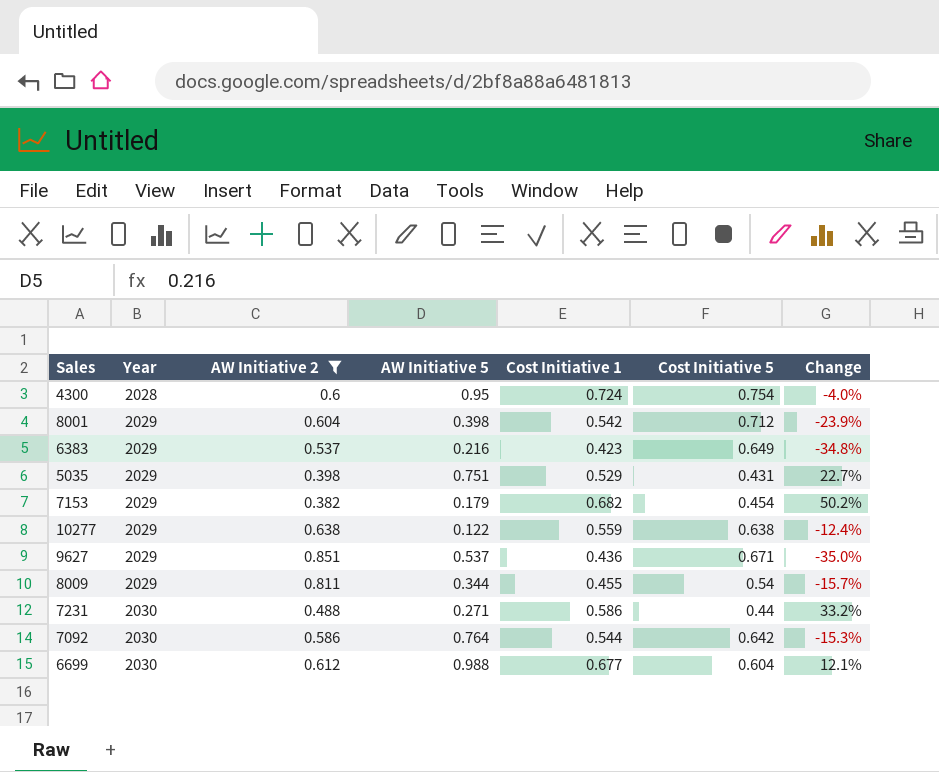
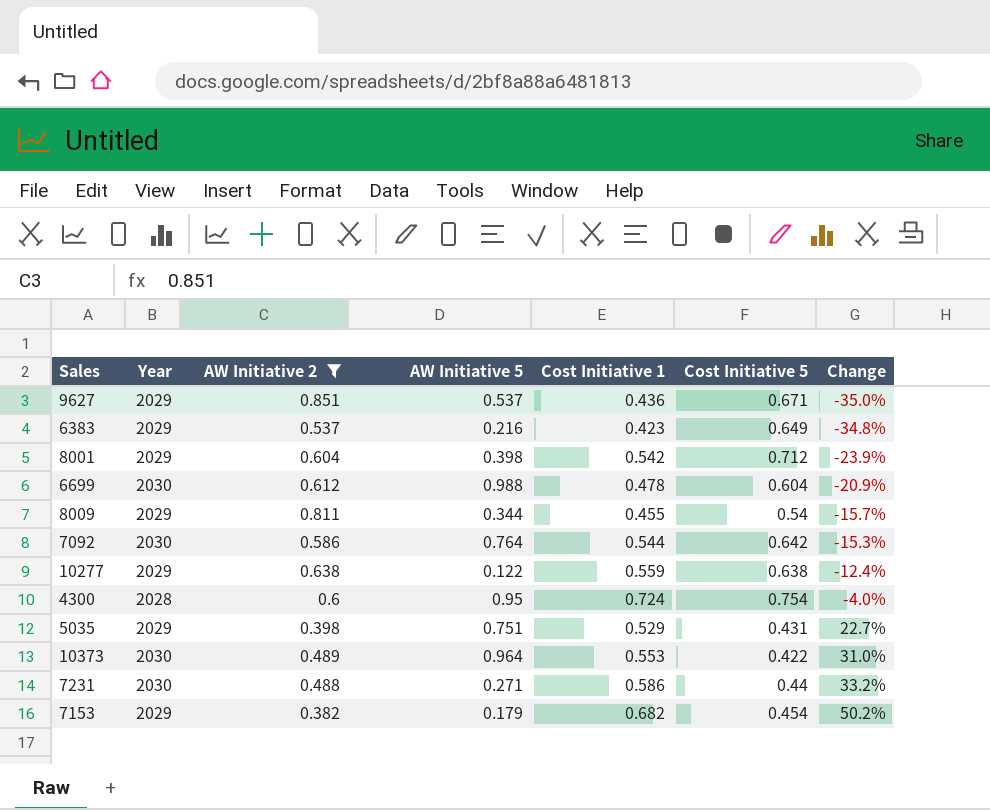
row order: Year ascending -> Change ascending
6699 | Cost Initiative 1: 0.677 -> 0.478
6699 | Change: 12.1% -> -20.9%
row 10373: none -> 2030 | 0.489 | 0.964 | 0.553 | 0.422 | 31.0%

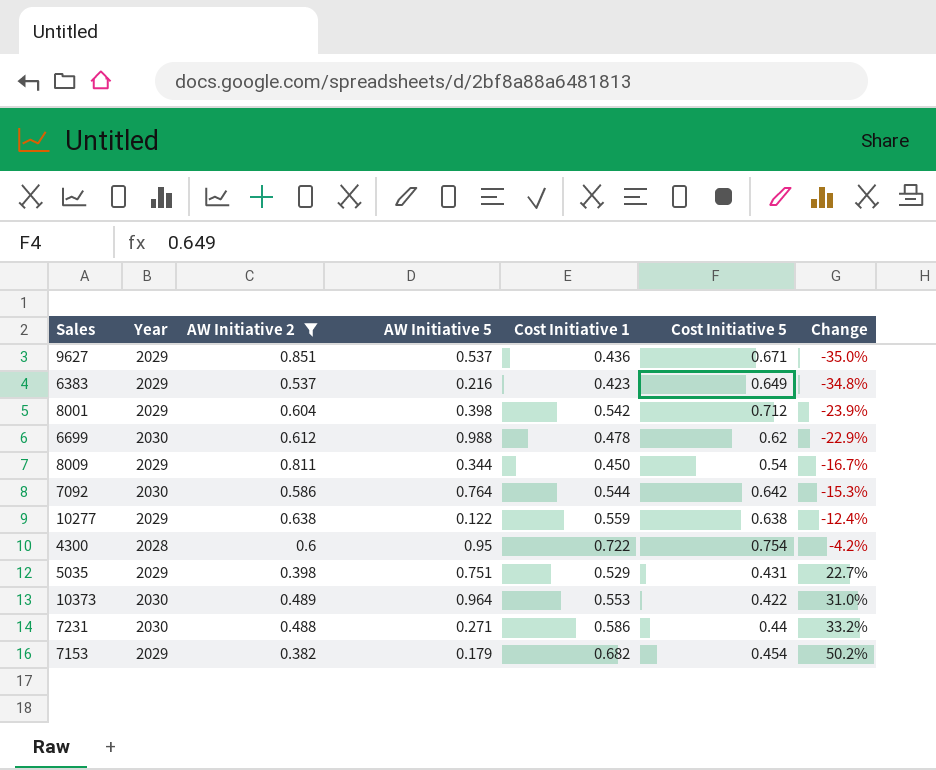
6699 | Cost Initiative 5: 0.604 -> 0.62
6699 | Change: -20.9% -> -22.9%
8009 | Cost Initiative 1: 0.455 -> 0.450
8009 | Change: -15.7% -> -16.7%
4300 | Cost Initiative 1: 0.724 -> 0.722
4300 | Change: -4.0% -> -4.2%

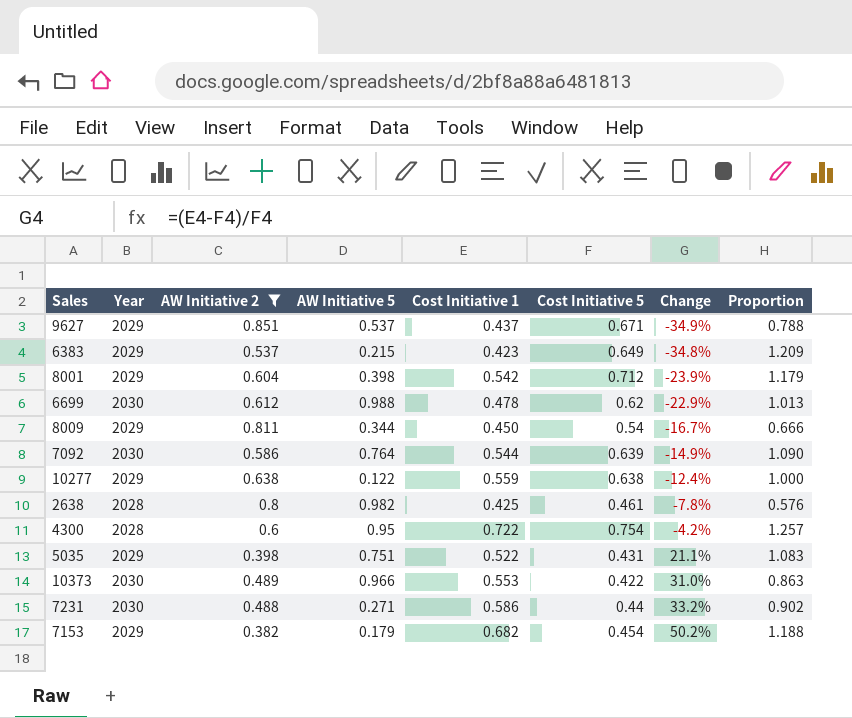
column Proportion | formula: none -> [Cost Initiative 5] / [AW Initiative 2]
9627 | Cost Initiative 1: 0.436 -> 0.437
9627 | Change: -35.0% -> -34.9%
6383 | AW Initiative 5: 0.216 -> 0.215
7092 | Cost Initiative 5: 0.642 -> 0.639
7092 | Change: -15.3% -> -14.9%
row 2638: none -> 2028 | 0.8 | 0.982 | 0.425 | 0.461 | -7.8% | 0.576
5035 | Cost Initiative 1: 0.529 -> 0.522
5035 | Change: 22.7% -> 21.1%
10373 | AW Initiative 5: 0.964 -> 0.966

